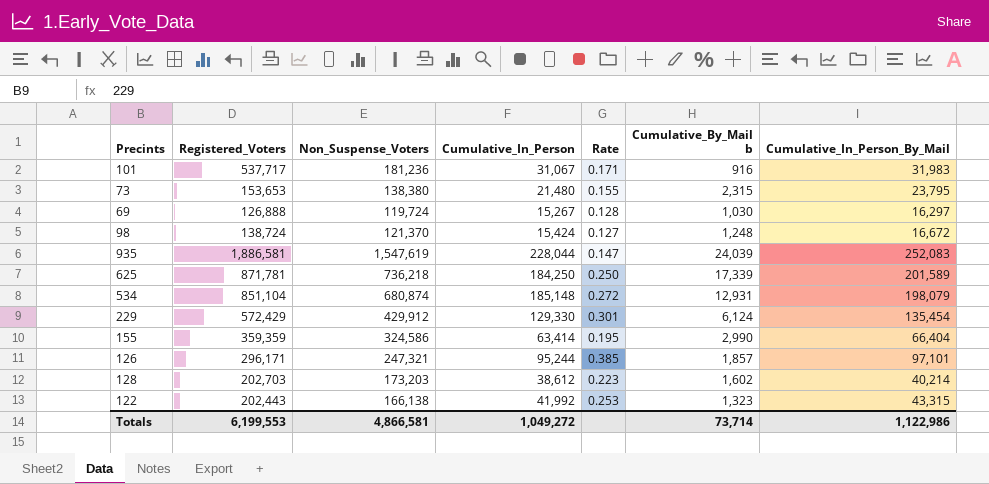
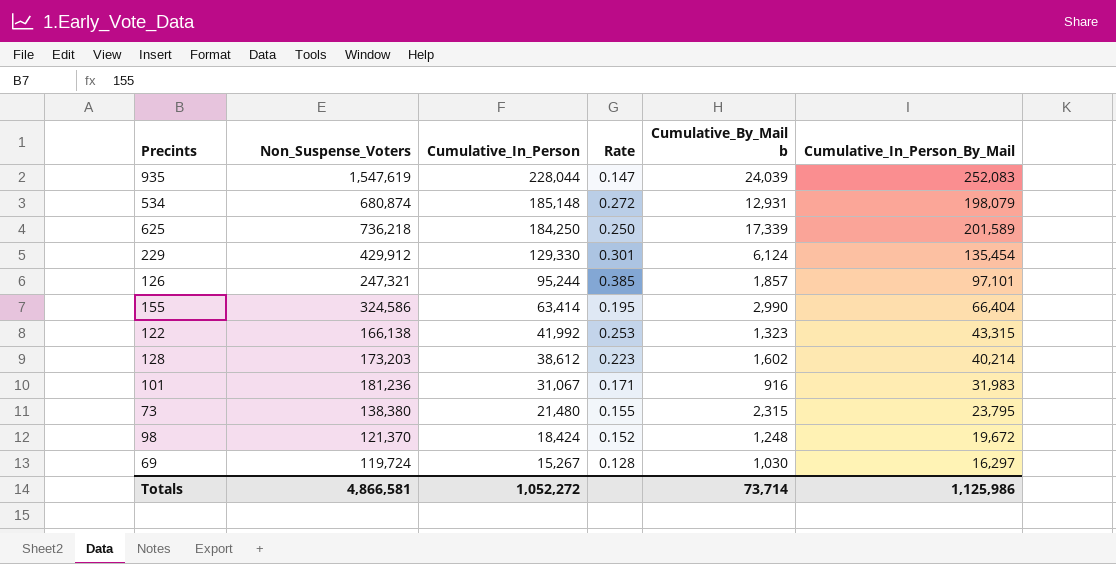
row order: none -> Cumulative_In_Person descending
column Registered_Voters | position: 2 -> none
98 | Cumulative_In_Person: 15,424 -> 18,424
98 | Rate: 0.127 -> 0.152
98 | Cumulative_In_Person_By_Mail: 16,672 -> 19,672
Totals | Cumulative_In_Person: 1,049,272 -> 1,052,272
Totals | Cumulative_In_Person_By_Mail: 1,122,986 -> 1,125,986

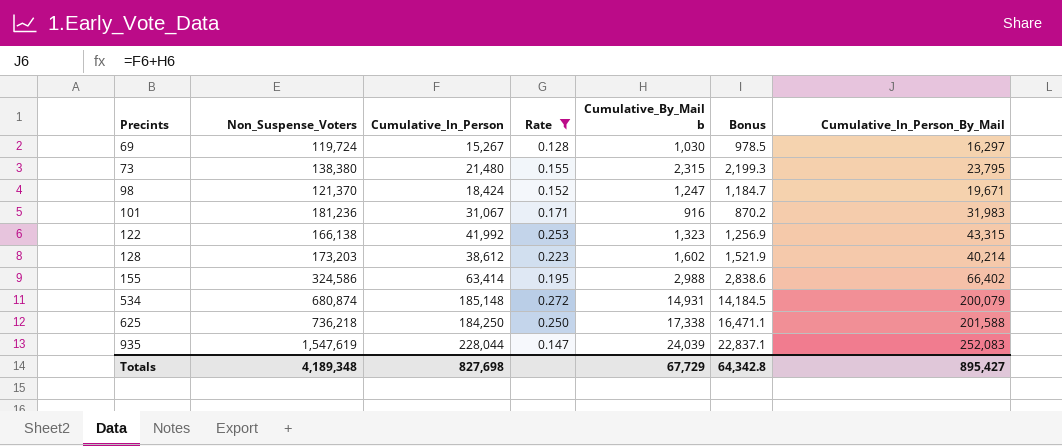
filter: none -> Rate <= 0.272
row order: Cumulative_In_Person descending -> Precints ascending
column Bonus | formula: none -> [Cumulative_By_Mail b] * 0.95
98 | Cumulative_By_Mail b: 1,248 -> 1,247
98 | Cumulative_In_Person_By_Mail: 19,672 -> 19,671
155 | Cumulative_By_Mail b: 2,990 -> 2,988
155 | Cumulative_In_Person_By_Mail: 66,404 -> 66,402
534 | Cumulative_By_Mail b: 12,931 -> 14,931
534 | Cumulative_In_Person_By_Mail: 198,079 -> 200,079
625 | Cumulative_By_Mail b: 17,339 -> 17,338
625 | Cumulative_In_Person_By_Mail: 201,589 -> 201,588
Totals | Non_Suspense_Voters: 4,866,581 -> 4,189,348
Totals | Cumulative_In_Person: 1,052,272 -> 827,698
Totals | Cumulative_By_Mail b: 73,714 -> 67,729
Totals | Cumulative_In_Person_By_Mail: 1,125,986 -> 895,427

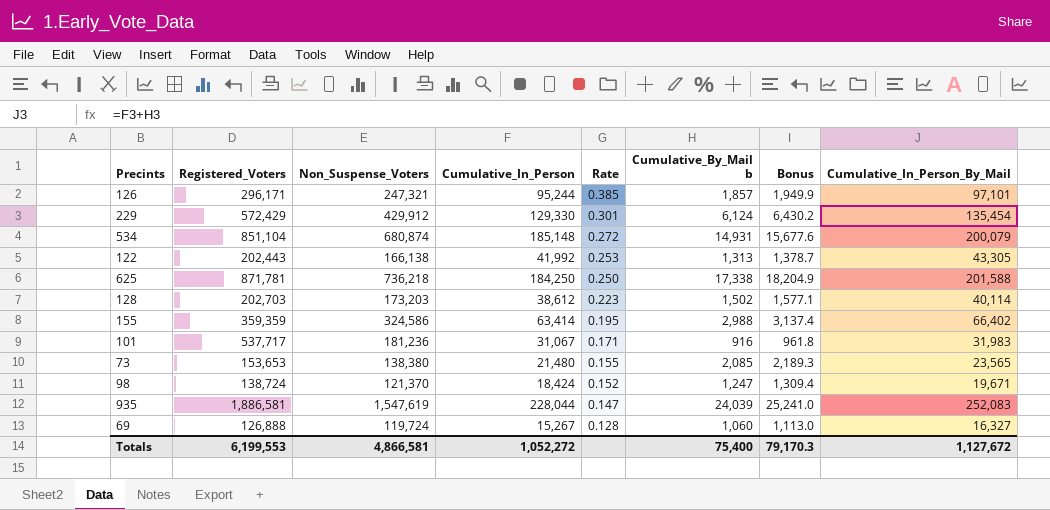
filter: Rate <= 0.272 -> none
row order: Precints ascending -> Rate descending
column Registered_Voters | position: none -> 2
column Bonus | formula: [Cumulative_By_Mail b] * 0.95 -> [Cumulative_By_Mail b] * 1.05
122 | Cumulative_By_Mail b: 1,323 -> 1,313
122 | Cumulative_In_Person_By_Mail: 43,315 -> 43,305
128 | Cumulative_By_Mail b: 1,602 -> 1,502
128 | Cumulative_In_Person_By_Mail: 40,214 -> 40,114
73 | Cumulative_By_Mail b: 2,315 -> 2,085
73 | Cumulative_In_Person_By_Mail: 23,795 -> 23,565
69 | Cumulative_By_Mail b: 1,030 -> 1,060
69 | Cumulative_In_Person_By_Mail: 16,297 -> 16,327
Totals | Non_Suspense_Voters: 4,189,348 -> 4,866,581
Totals | Cumulative_In_Person: 827,698 -> 1,052,272
Totals | Cumulative_By_Mail b: 67,729 -> 75,400
Totals | Bonus: 64,342.8 -> 79,170.3
Totals | Cumulative_In_Person_By_Mail: 895,427 -> 1,127,672

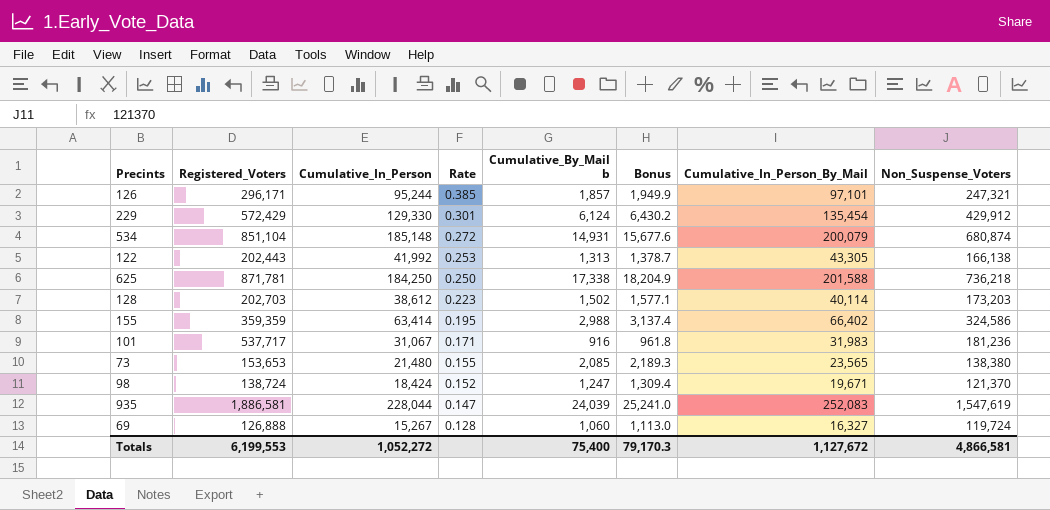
column Non_Suspense_Voters | position: 3 -> 8

